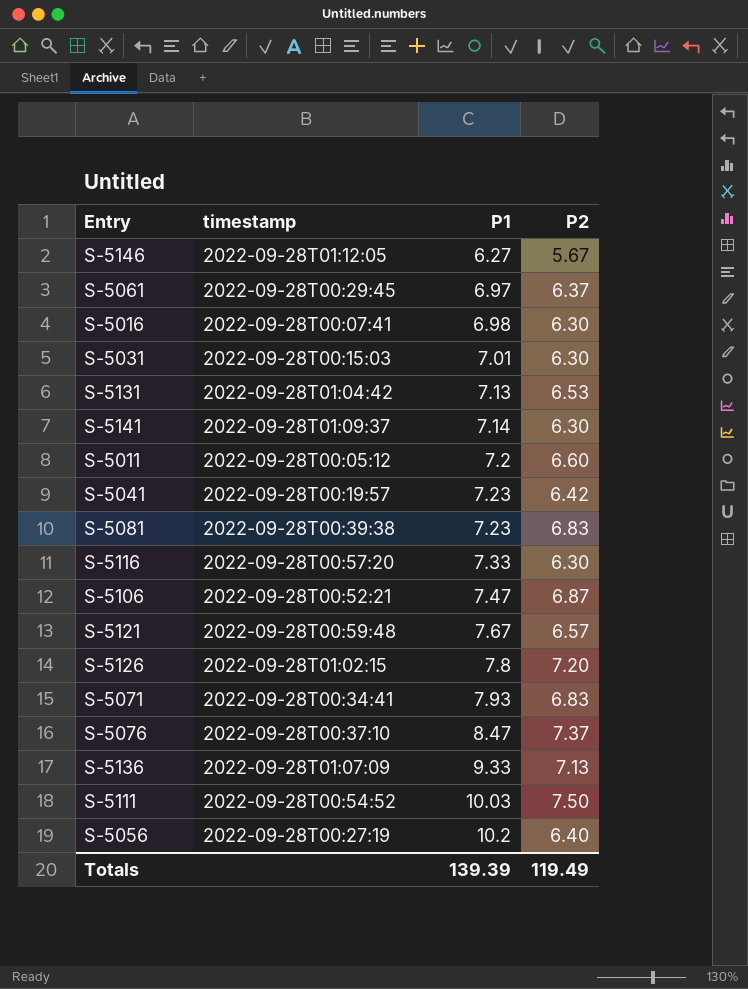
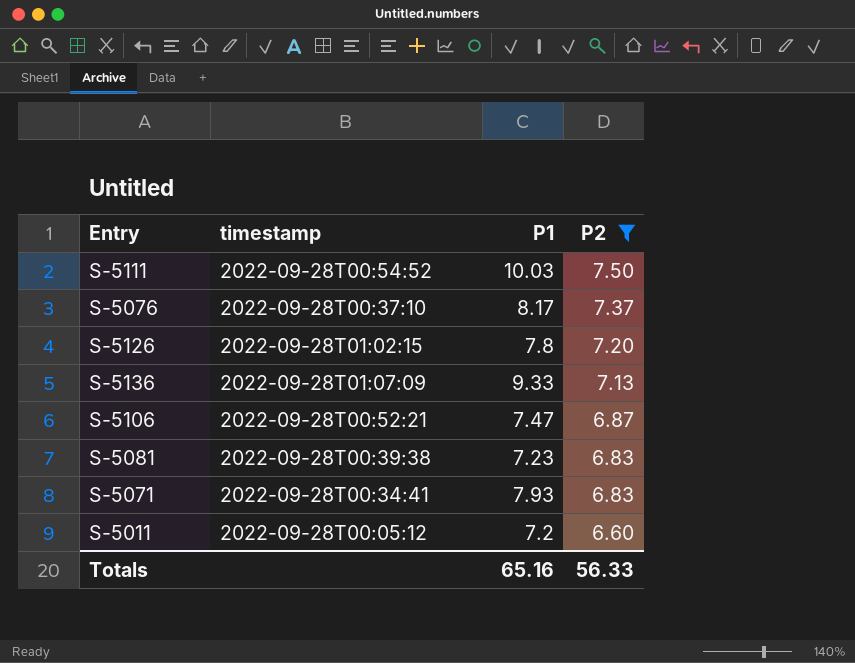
filter: none -> P2 >= 6.60
row order: P1 ascending -> P2 descending
S-5076 | P1: 8.47 -> 8.17
Totals | P1: 139.39 -> 65.16
Totals | P2: 119.49 -> 56.33

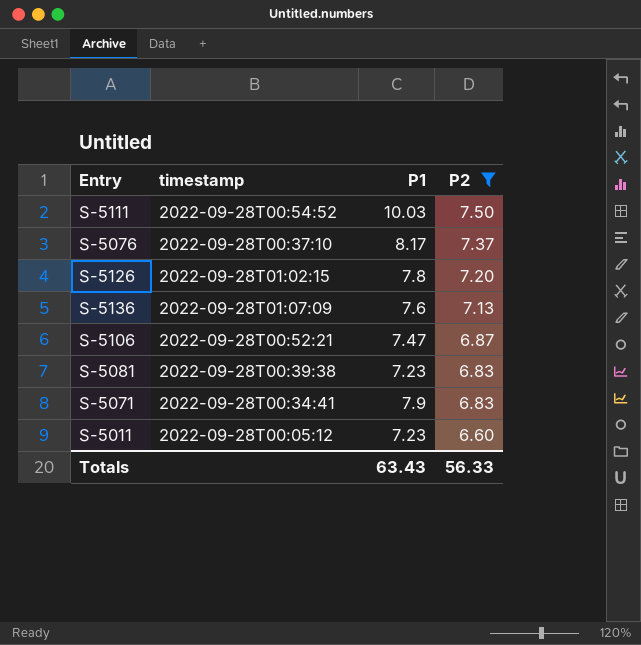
S-5136 | P1: 9.33 -> 7.6
S-5071 | P1: 7.93 -> 7.9
S-5011 | P1: 7.2 -> 7.23
Totals | P1: 65.16 -> 63.43

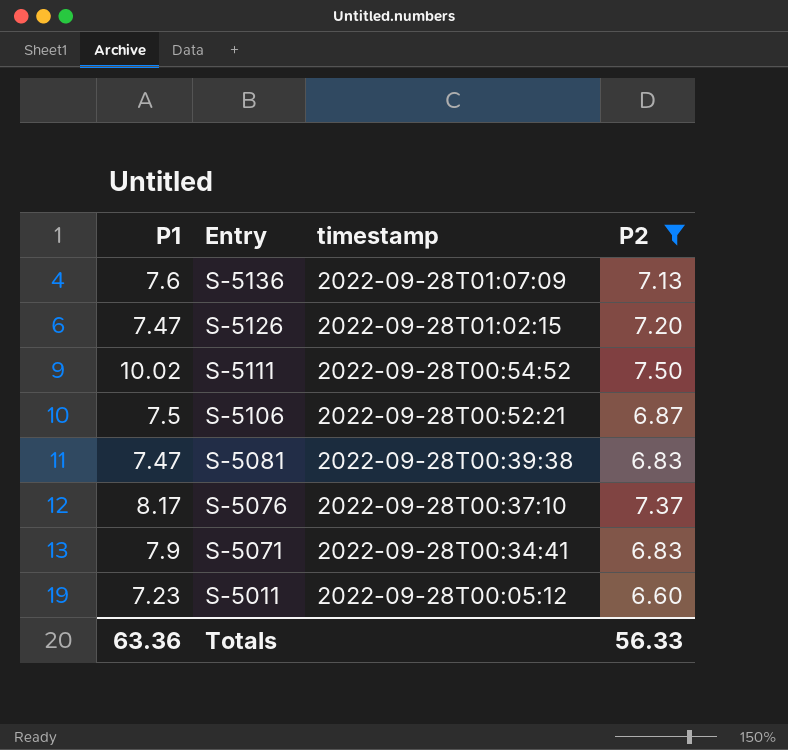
row order: P2 descending -> Entry descending
column P1 | position: 3 -> 1
S-5126 | P1: 7.8 -> 7.47
S-5111 | P1: 10.03 -> 10.02
S-5106 | P1: 7.47 -> 7.5
S-5081 | P1: 7.23 -> 7.47
Totals | P1: 63.43 -> 63.36

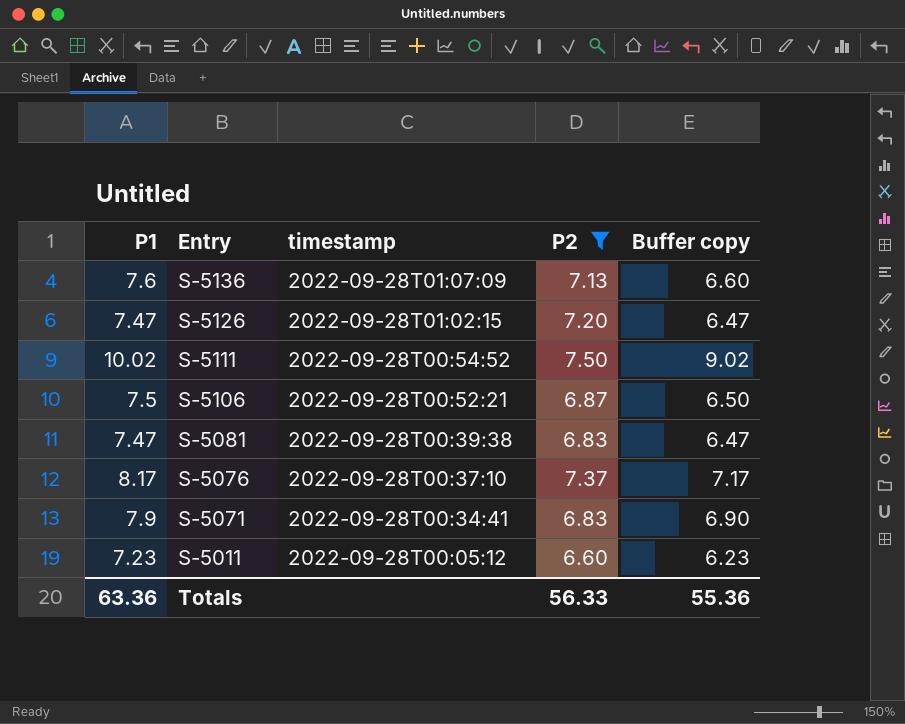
column Buffer copy | formula: none -> [P1] - 1

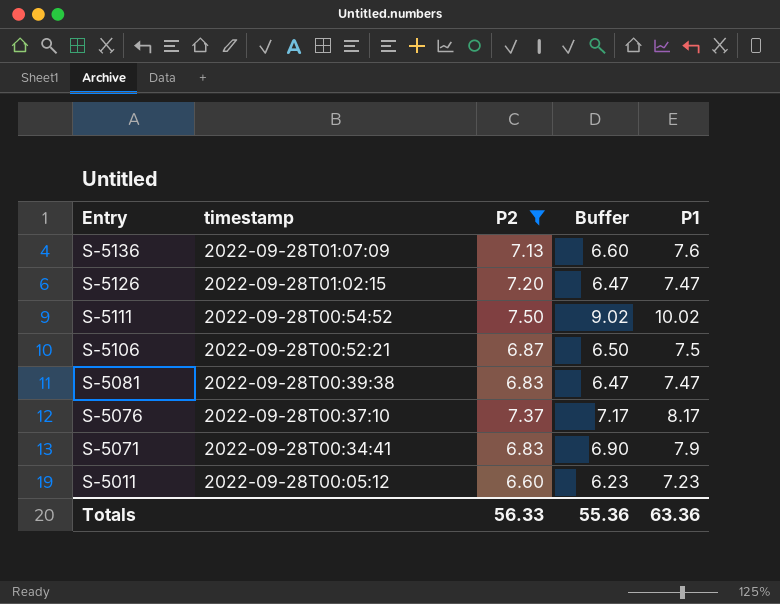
column name: Buffer copy -> Buffer
column P1 | position: 1 -> 5

